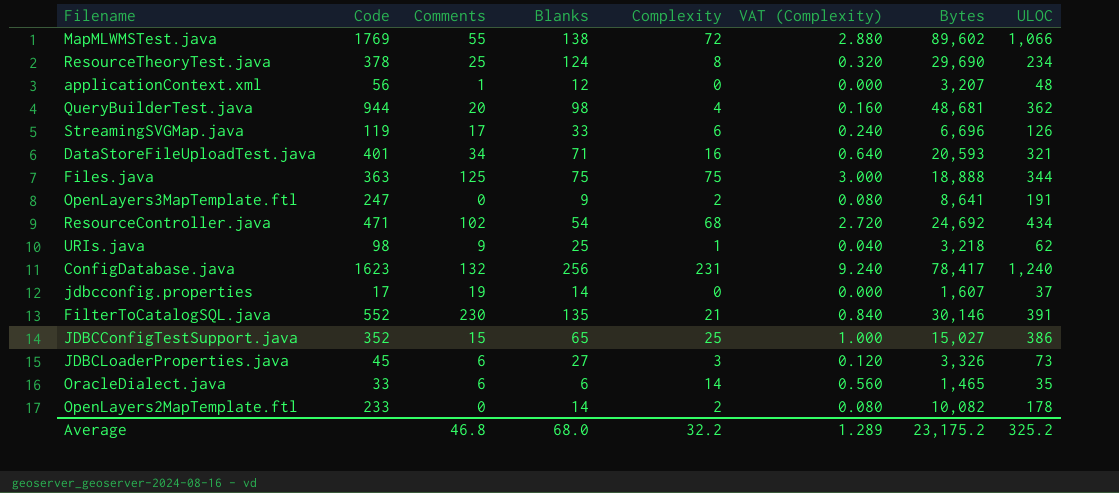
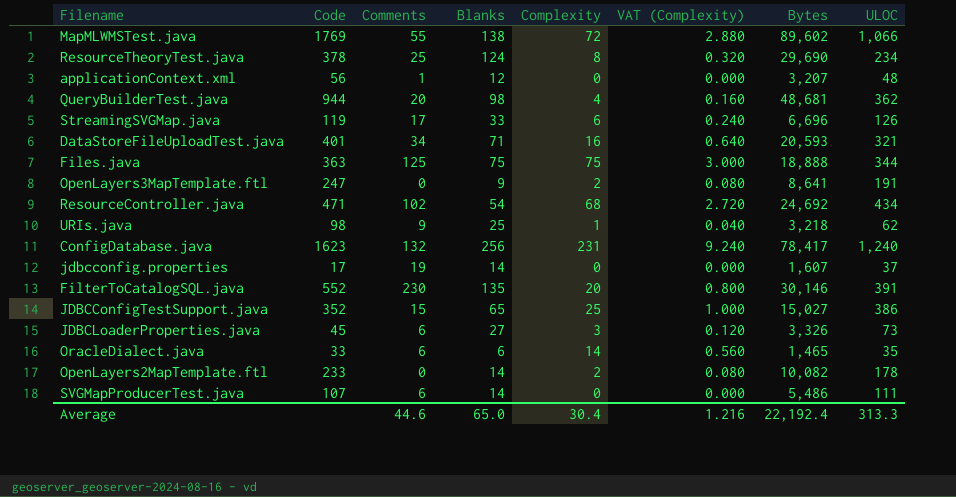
FilterToCatalogSQL.java | Complexity: 21 -> 20
FilterToCatalogSQL.java | VAT (Complexity): 0.840 -> 0.800
row SVGMapProducerTest.java: none -> 107 | 6 | 14 | 0 | 0.000 | 5,486 | 111
Average | Comments: 46.8 -> 44.6
Average | Blanks: 68.0 -> 65.0
Average | Complexity: 32.2 -> 30.4
Average | VAT (Complexity): 1.289 -> 1.216
Average | Bytes: 23,175.2 -> 22,192.4
Average | ULOC: 325.2 -> 313.3

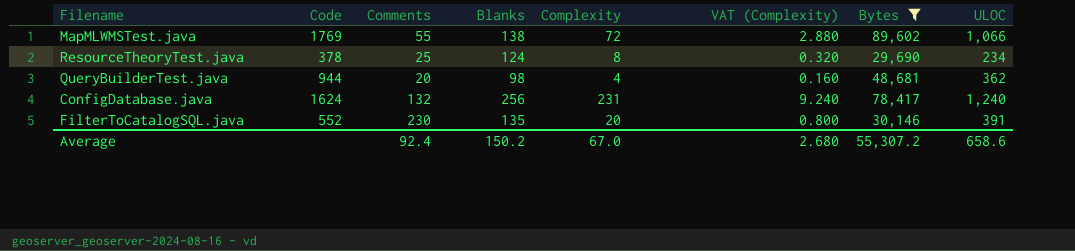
filter: none -> Bytes >= 29,690
ConfigDatabase.java | Code: 1623 -> 1624
Average | Comments: 44.6 -> 92.4
Average | Blanks: 65.0 -> 150.2
Average | Complexity: 30.4 -> 67.0
Average | VAT (Complexity): 1.216 -> 2.680
Average | Bytes: 22,192.4 -> 55,307.2
Average | ULOC: 313.3 -> 658.6

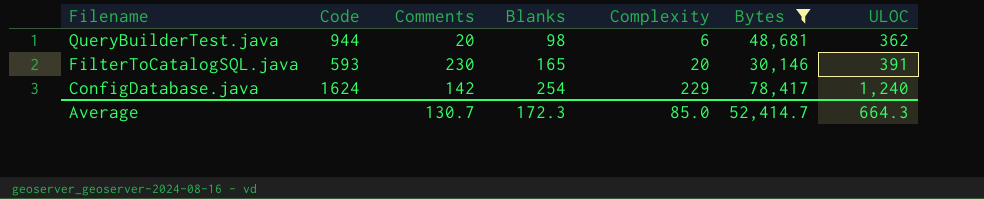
row order: none -> Filename descending
column VAT (Complexity) | formula: [Complexity] * 0.04 -> none
row MapMLWMSTest.java: 1769 | 55 | 138 | 72 | 2.880 | 89,602 | 1,066 -> none
row ResourceTheoryTest.java: 378 | 25 | 124 | 8 | 0.320 | 29,690 | 234 -> none
QueryBuilderTest.java | Complexity: 4 -> 6
FilterToCatalogSQL.java | Code: 552 -> 593
FilterToCatalogSQL.java | Blanks: 135 -> 165
ConfigDatabase.java | Comments: 132 -> 142
ConfigDatabase.java | Blanks: 256 -> 254
ConfigDatabase.java | Complexity: 231 -> 229
Average | Comments: 92.4 -> 130.7
Average | Blanks: 150.2 -> 172.3
Average | Complexity: 67.0 -> 85.0
Average | Bytes: 55,307.2 -> 52,414.7
Average | ULOC: 658.6 -> 664.3

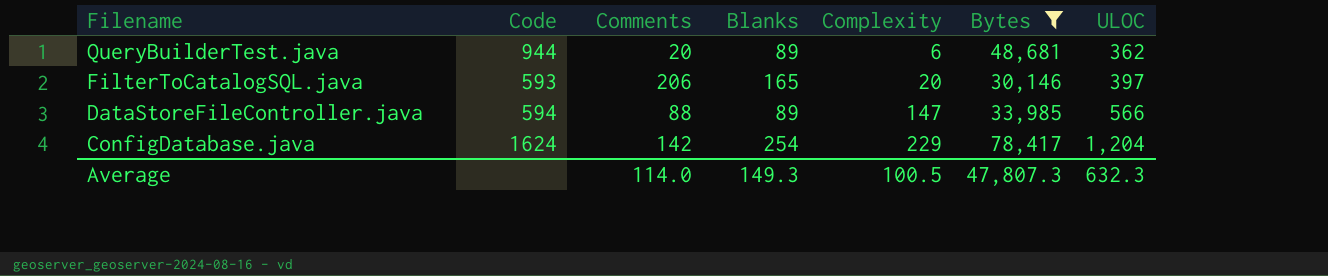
QueryBuilderTest.java | Blanks: 98 -> 89
FilterToCatalogSQL.java | Comments: 230 -> 206
FilterToCatalogSQL.java | ULOC: 391 -> 397
row DataStoreFileController.java: none -> 594 | 88 | 89 | 147 | 33,985 | 566
ConfigDatabase.java | ULOC: 1,240 -> 1,204
Average | Comments: 130.7 -> 114.0
Average | Blanks: 172.3 -> 149.3
Average | Complexity: 85.0 -> 100.5
Average | Bytes: 52,414.7 -> 47,807.3
Average | ULOC: 664.3 -> 632.3

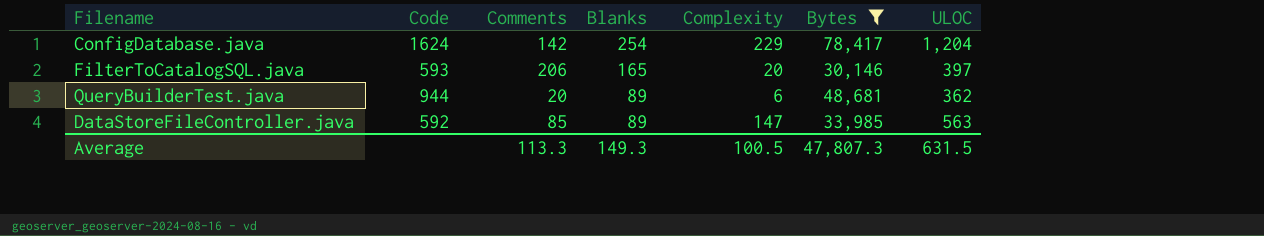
row order: Filename descending -> Blanks descending
DataStoreFileController.java | Code: 594 -> 592
DataStoreFileController.java | Comments: 88 -> 85
DataStoreFileController.java | ULOC: 566 -> 563
Average | Comments: 114.0 -> 113.3
Average | ULOC: 632.3 -> 631.5

